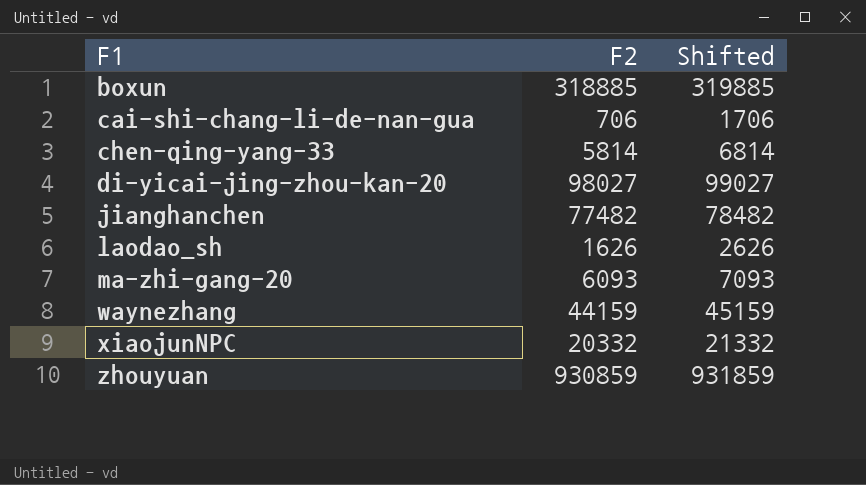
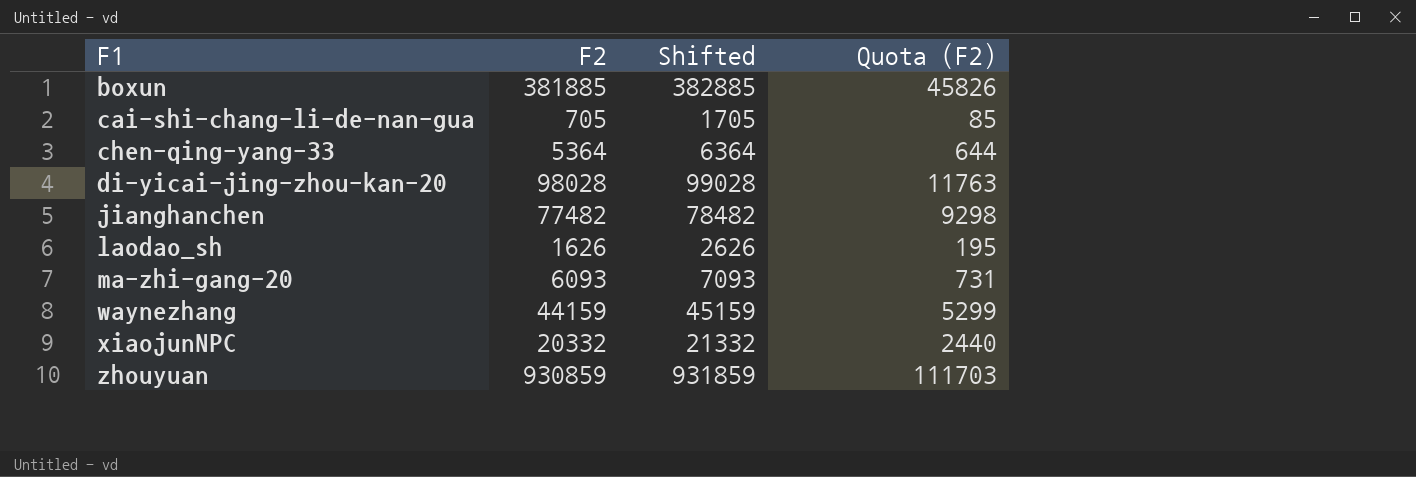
column Quota (F2) | formula: none -> [F2] * 0.12
boxun | F2: 318885 -> 381885
boxun | Shifted: 319885 -> 382885
cai-shi-chang-li-de-nan-gua | F2: 706 -> 705
cai-shi-chang-li-de-nan-gua | Shifted: 1706 -> 1705
chen-qing-yang-33 | F2: 5814 -> 5364
chen-qing-yang-33 | Shifted: 6814 -> 6364
di-yicai-jing-zhou-kan-20 | F2: 98027 -> 98028
di-yicai-jing-zhou-kan-20 | Shifted: 99027 -> 99028

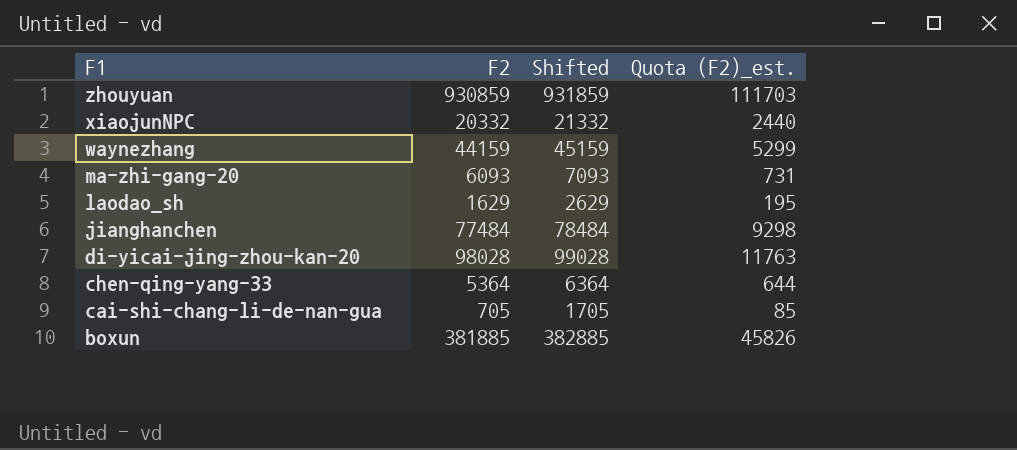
row order: F1 ascending -> F1 descending
column name: Quota (F2) -> Quota (F2)_est.
laodao_sh | F2: 1626 -> 1629
laodao_sh | Shifted: 2626 -> 2629
jianghanchen | F2: 77482 -> 77484
jianghanchen | Shifted: 78482 -> 78484

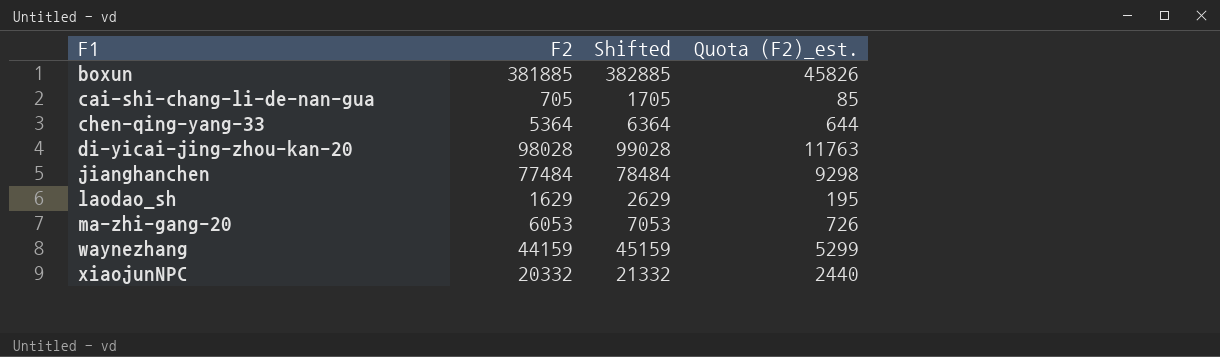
row order: F1 descending -> F1 ascending
row zhouyuan: 930859 | 931859 | 111703 -> none
ma-zhi-gang-20 | F2: 6093 -> 6053
ma-zhi-gang-20 | Shifted: 7093 -> 7053
ma-zhi-gang-20 | Quota (F2)_est.: 731 -> 726

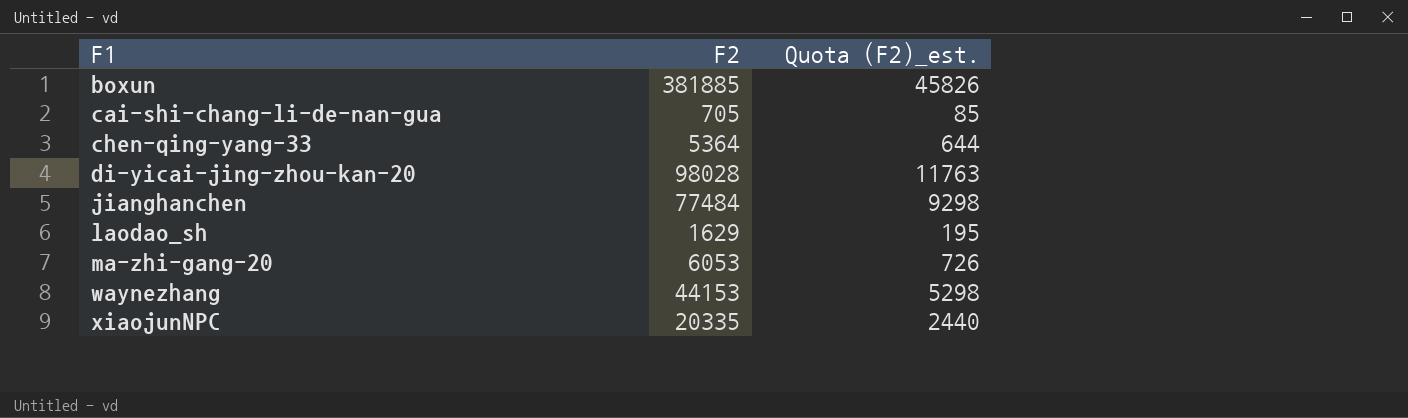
column Shifted | formula: [F2] + 1000 -> none
waynezhang | F2: 44159 -> 44153
waynezhang | Quota (F2)_est.: 5299 -> 5298
xiaojunNPC | F2: 20332 -> 20335

